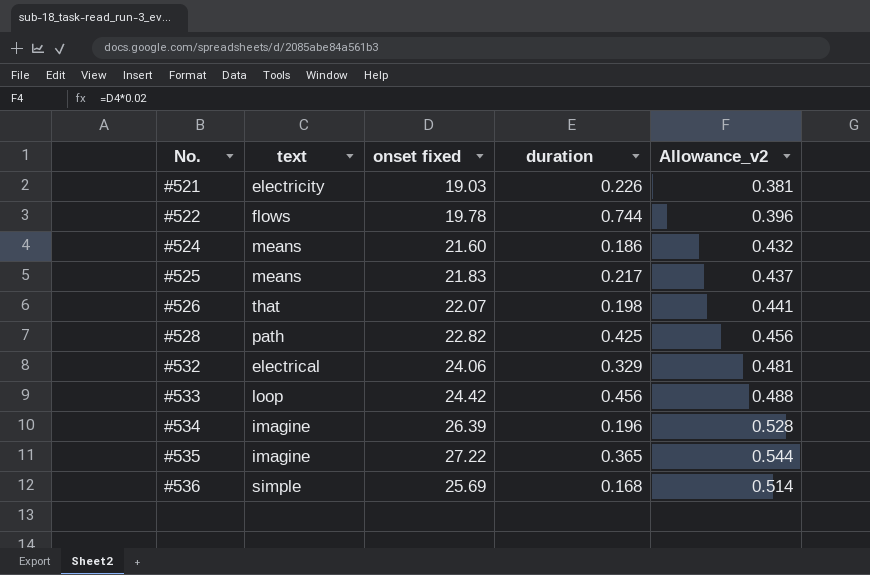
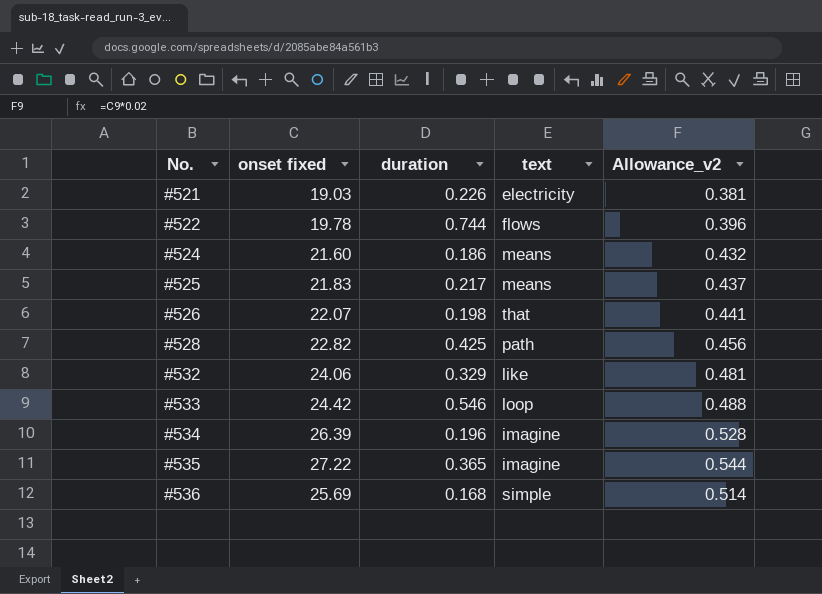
column text | position: 2 -> 4
#532 | text: electrical -> like
#533 | duration: 0.456 -> 0.546

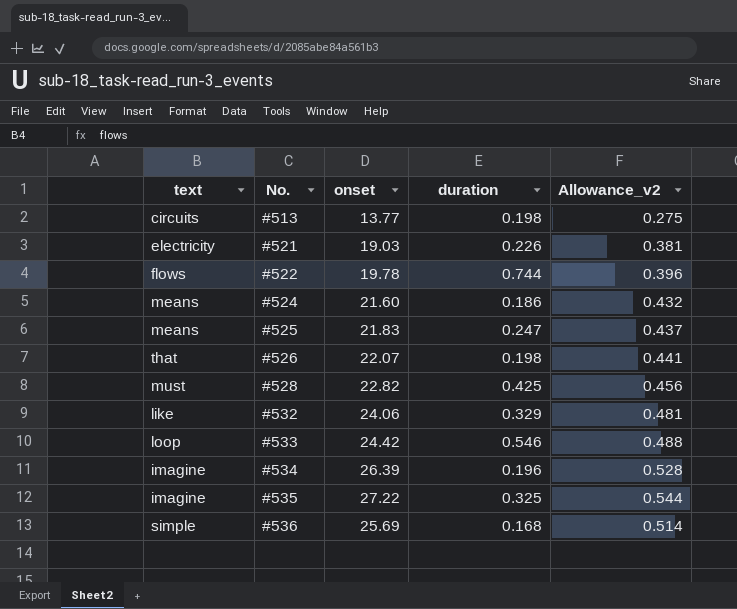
column text | position: 4 -> 1
column name: onset fixed -> onset
row #513: none -> circuits | 13.77 | 0.198 | 0.275
#525 | duration: 0.217 -> 0.247
#528 | text: path -> must
#535 | duration: 0.365 -> 0.325

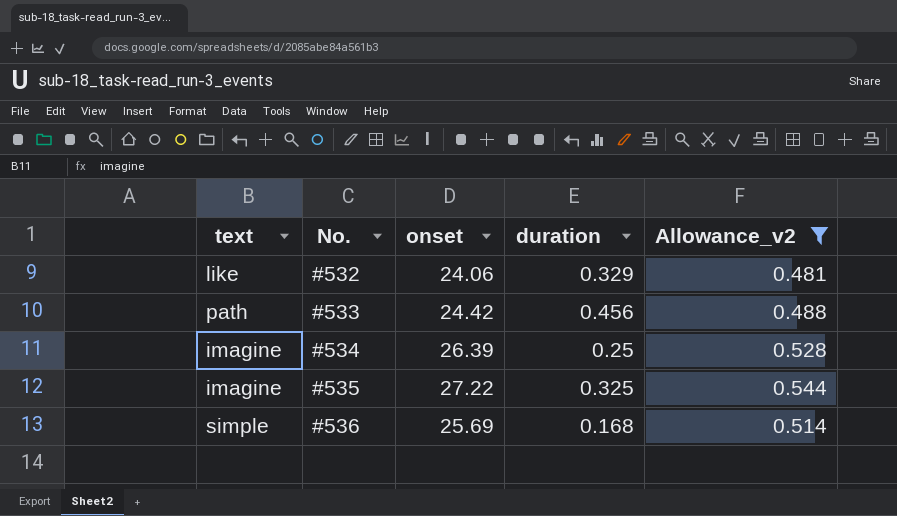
filter: none -> Allowance_v2 >= 0.481
#533 | text: loop -> path
#533 | duration: 0.546 -> 0.456
#534 | duration: 0.196 -> 0.25

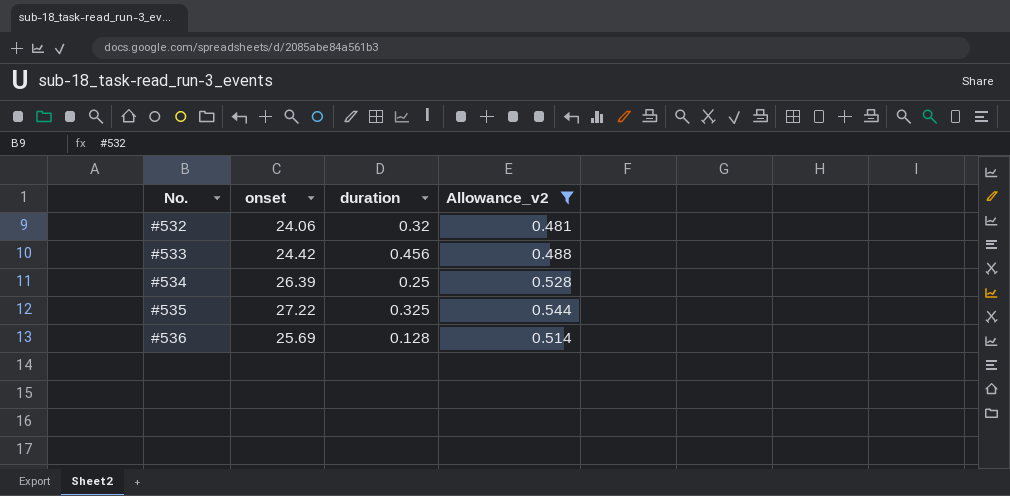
column text | position: 1 -> none
#532 | duration: 0.329 -> 0.32
#536 | duration: 0.168 -> 0.128

